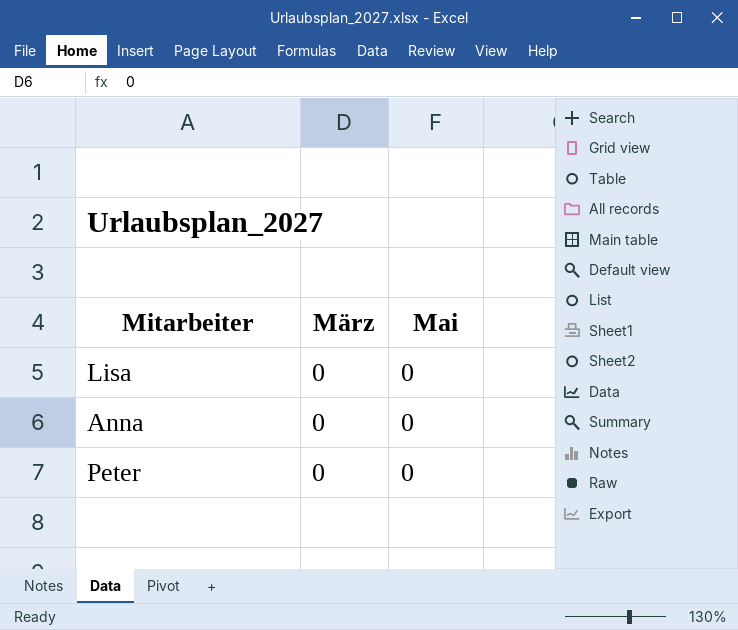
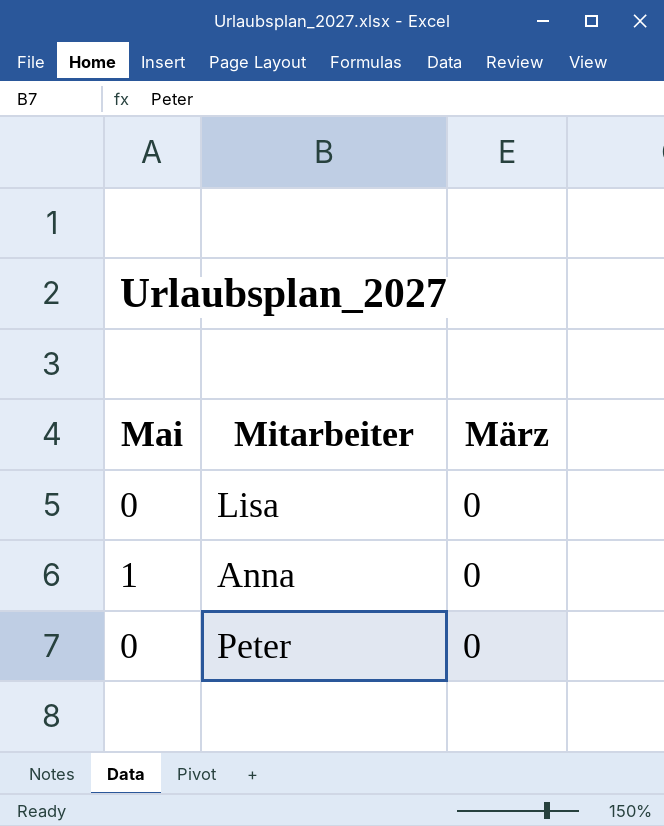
column Mai | position: 3 -> 1
Anna | Mai: 0 -> 1

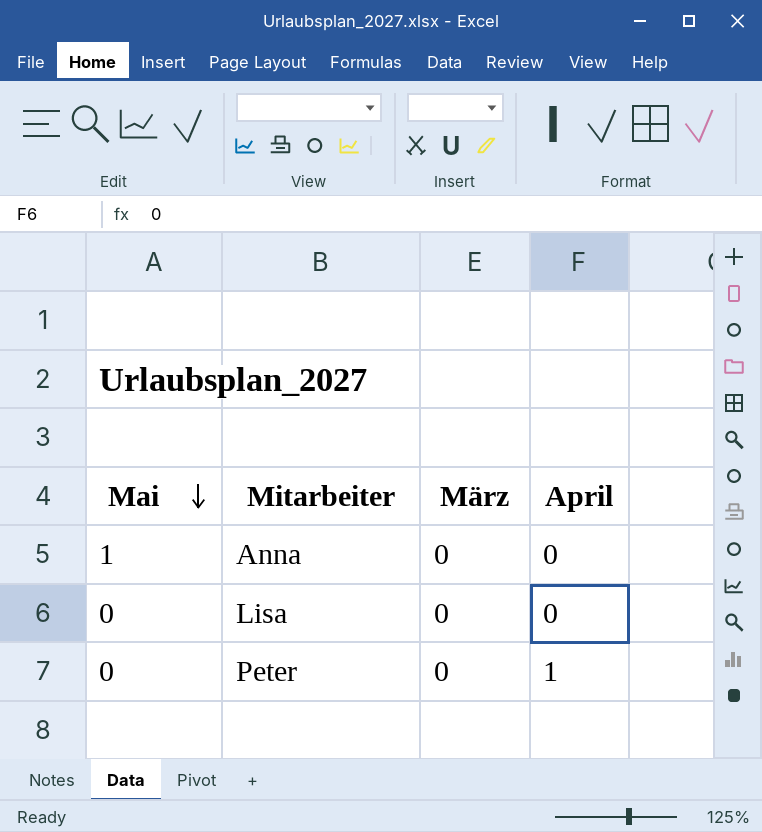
row order: none -> Mai descending
column April | position: none -> 4

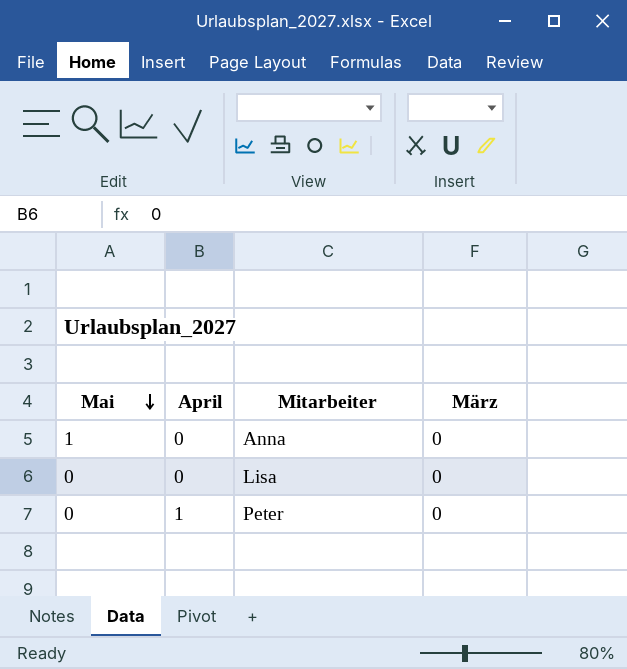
column April | position: 4 -> 2

